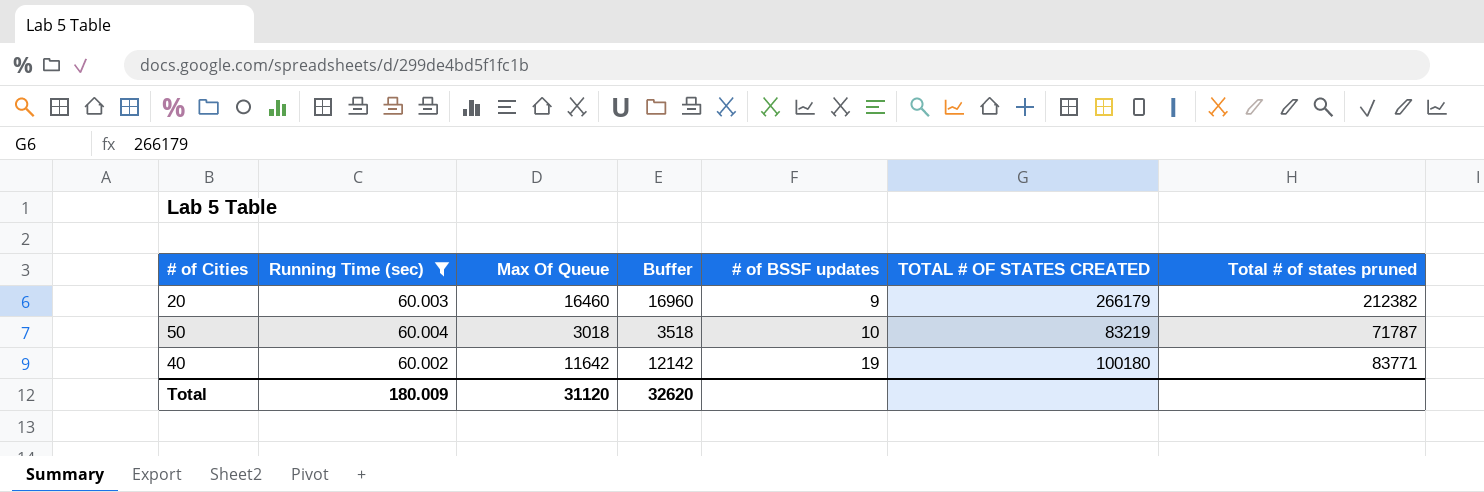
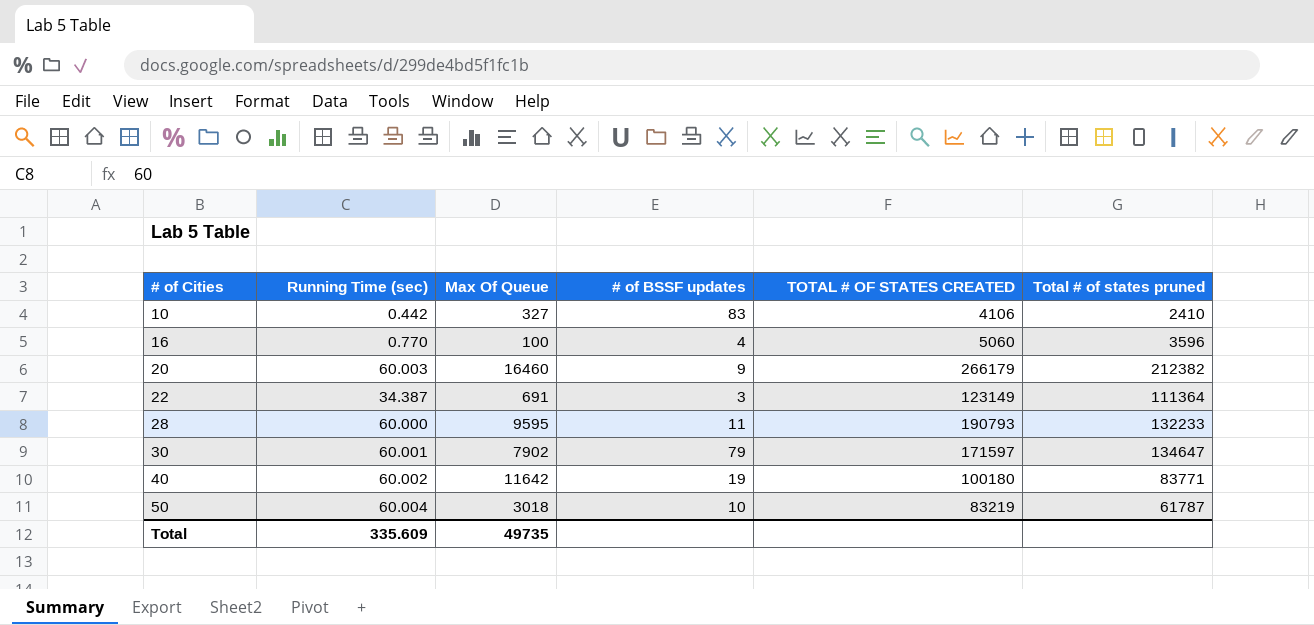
filter: Running Time (sec) >= 60.002 -> none
row order: # of BSSF updates ascending -> # of Cities ascending
column Buffer | formula: [Max Of Queue] + 500 -> none
50 | Total # of states pruned: 71787 -> 61787
Total | Running Time (sec): 180.009 -> 335.609
Total | Max Of Queue: 31120 -> 49735

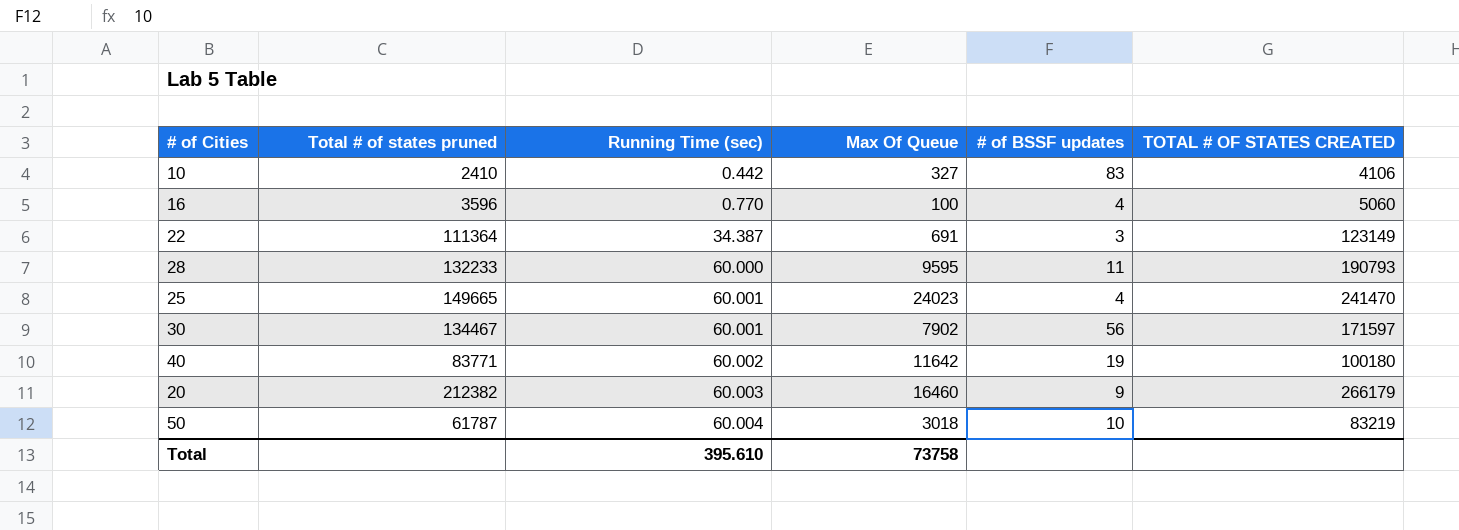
row order: # of Cities ascending -> Running Time (sec) ascending
column Total # of states pruned | position: 6 -> 2
row 25: none -> 149665 | 60.001 | 24023 | 4 | 241470
30 | Total # of states pruned: 134647 -> 134467
30 | # of BSSF updates: 79 -> 56
Total | Running Time (sec): 335.609 -> 395.610
Total | Max Of Queue: 49735 -> 73758

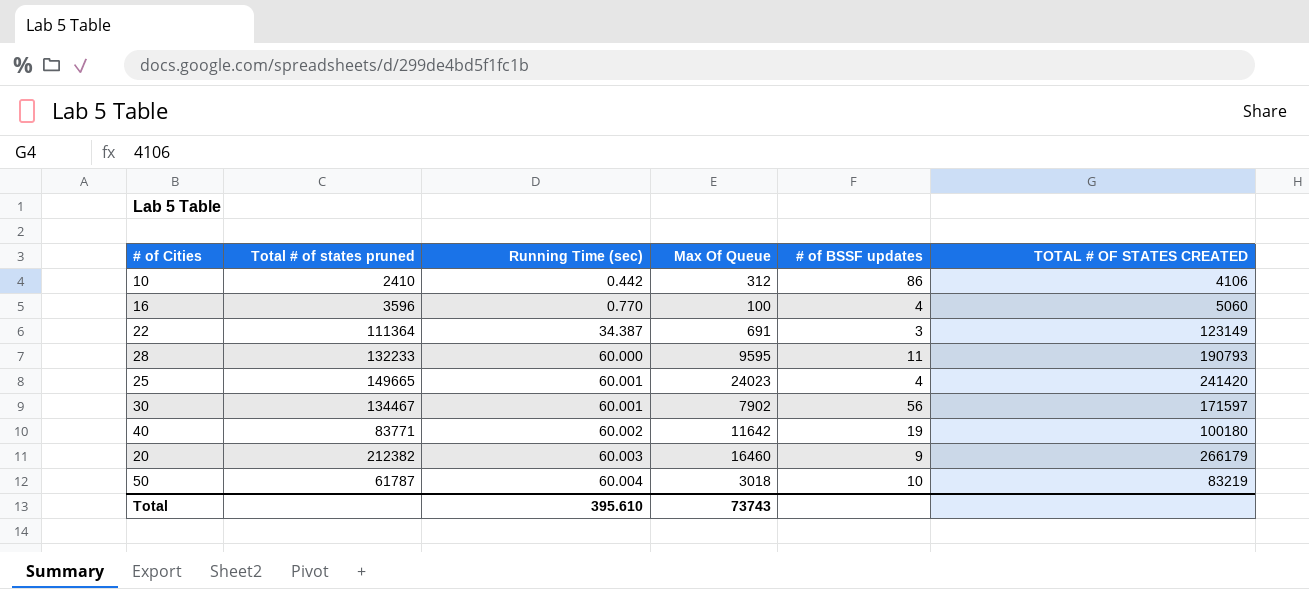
10 | Max Of Queue: 327 -> 312
10 | # of BSSF updates: 83 -> 86
25 | TOTAL # OF STATES CREATED: 241470 -> 241420
Total | Max Of Queue: 73758 -> 73743

